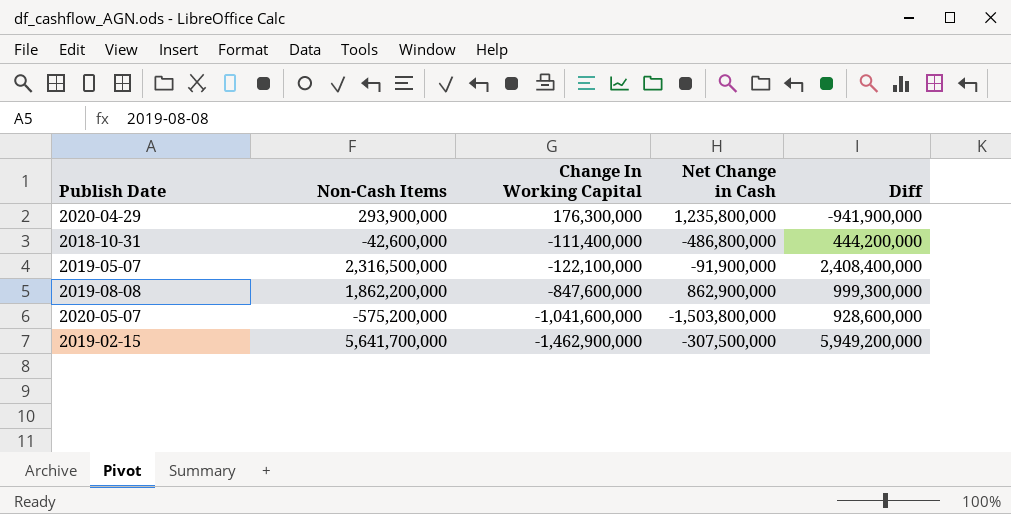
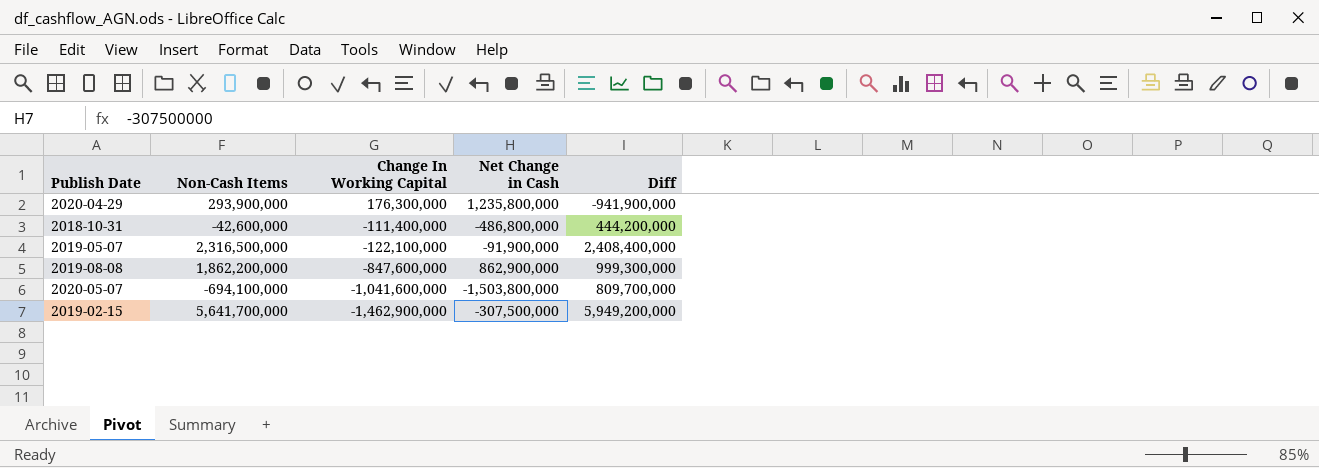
2020-05-07 | Non-Cash Items: -575,200,000 -> -694,100,000
2020-05-07 | Diff: 928,600,000 -> 809,700,000

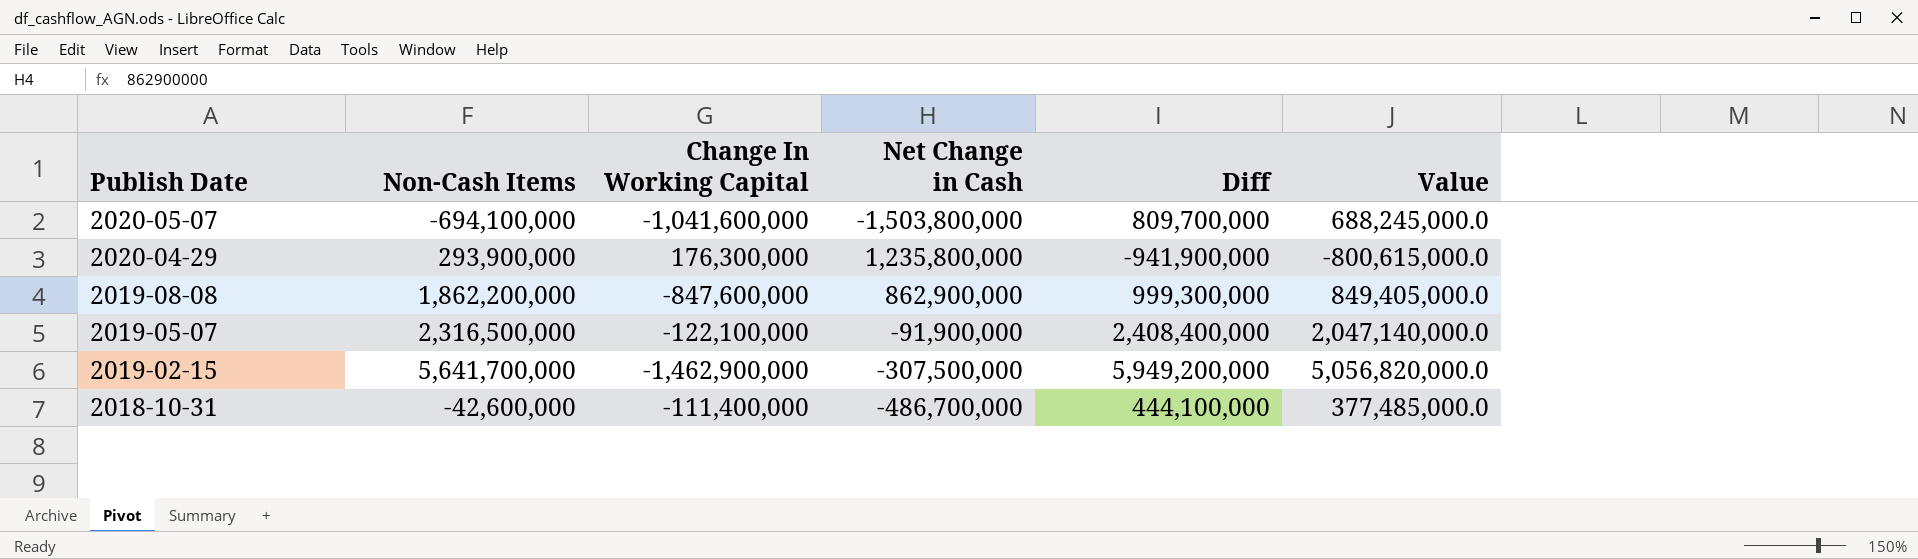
row order: Change In Working Capital descending -> Publish Date descending
column Value | formula: none -> [Diff] * 0.85
2018-10-31 | Net Change in Cash: -486,800,000 -> -486,700,000
2018-10-31 | Diff: 444,200,000 -> 444,100,000

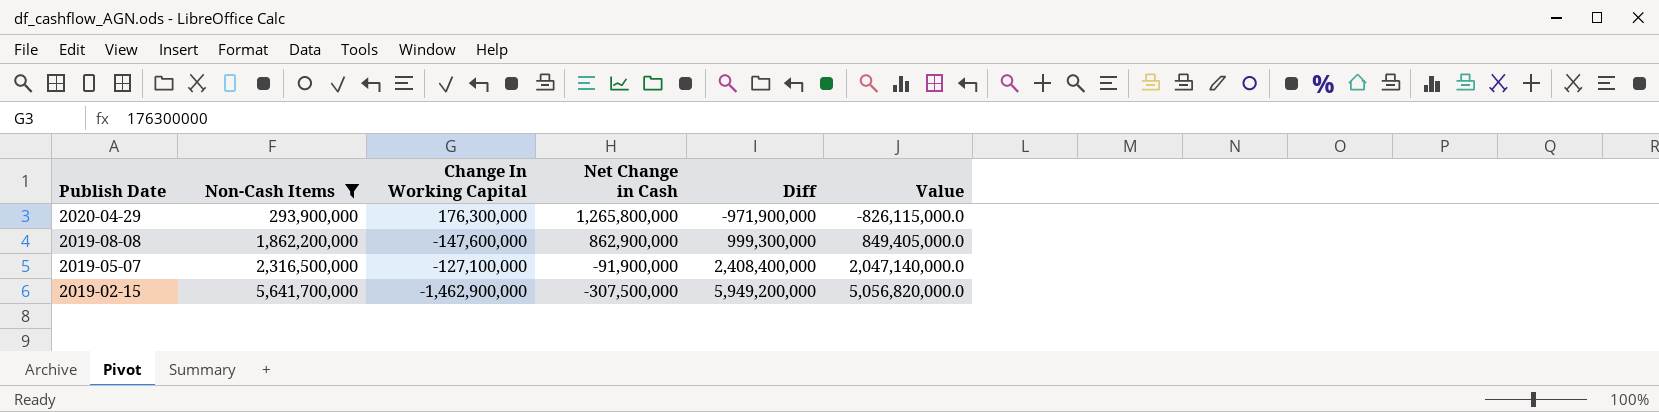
filter: none -> Non-Cash Items >= 293,900,000
2020-04-29 | Net Change in Cash: 1,235,800,000 -> 1,265,800,000
2020-04-29 | Diff: -941,900,000 -> -971,900,000
2020-04-29 | Value: -800,615,000.0 -> -826,115,000.0
2019-08-08 | Change In Working Capital: -847,600,000 -> -147,600,000
2019-05-07 | Change In Working Capital: -122,100,000 -> -127,100,000

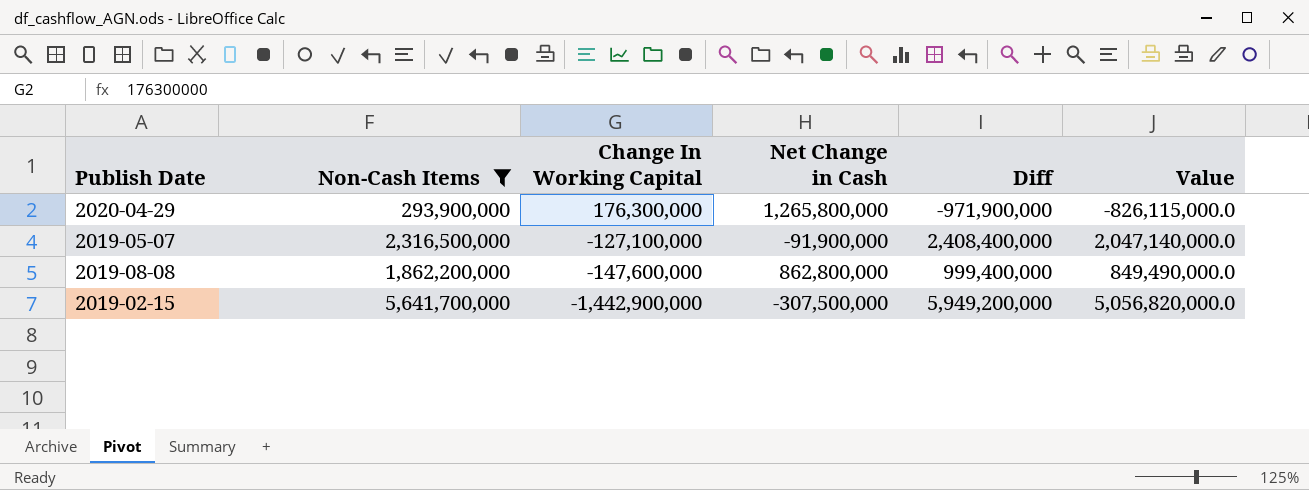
row order: Publish Date descending -> Change In Working Capital descending
2019-08-08 | Net Change in Cash: 862,900,000 -> 862,800,000
2019-08-08 | Diff: 999,300,000 -> 999,400,000
2019-08-08 | Value: 849,405,000.0 -> 849,490,000.0
2019-02-15 | Change In Working Capital: -1,462,900,000 -> -1,442,900,000

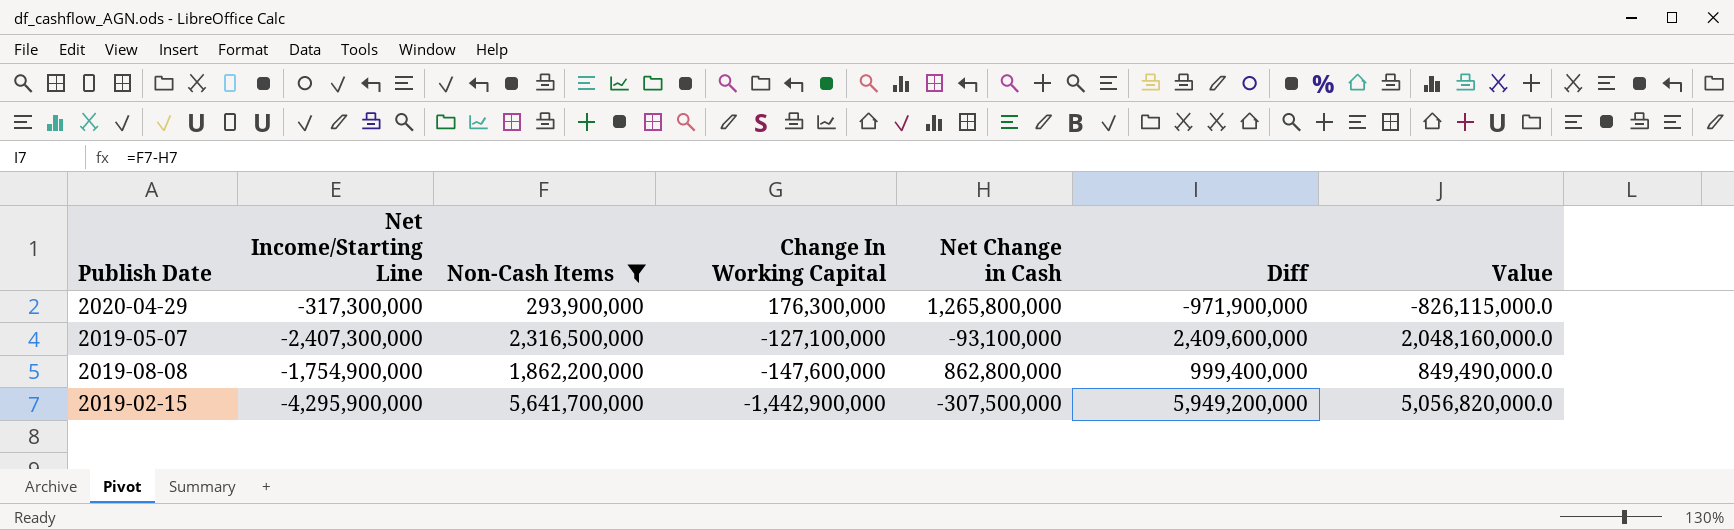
column Net Income/Starting Line | position: none -> 2
2019-05-07 | Net Change in Cash: -91,900,000 -> -93,100,000
2019-05-07 | Diff: 2,408,400,000 -> 2,409,600,000
2019-05-07 | Value: 2,047,140,000.0 -> 2,048,160,000.0

